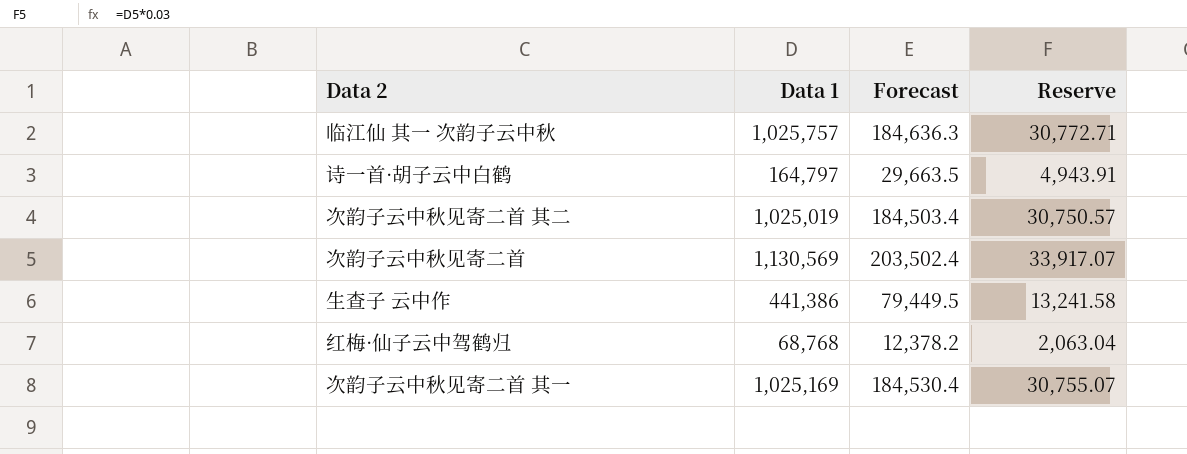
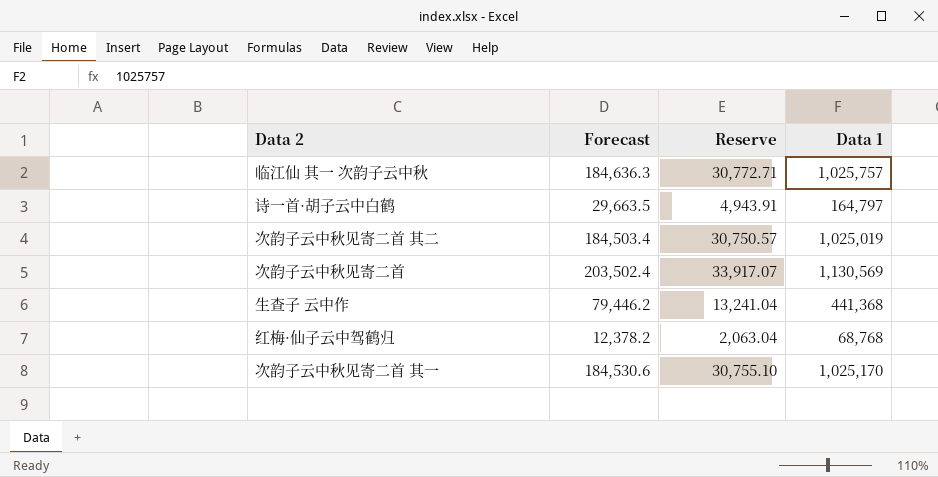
column Data 1 | position: 2 -> 4
生查子 云中作 | Forecast: 79,449.5 -> 79,446.2
生查子 云中作 | Reserve: 13,241.58 -> 13,241.04
生查子 云中作 | Data 1: 441,386 -> 441,368
次韵子云中秋见寄二首 其一 | Forecast: 184,530.4 -> 184,530.6
次韵子云中秋见寄二首 其一 | Reserve: 30,755.07 -> 30,755.10
次韵子云中秋见寄二首 其一 | Data 1: 1,025,169 -> 1,025,170

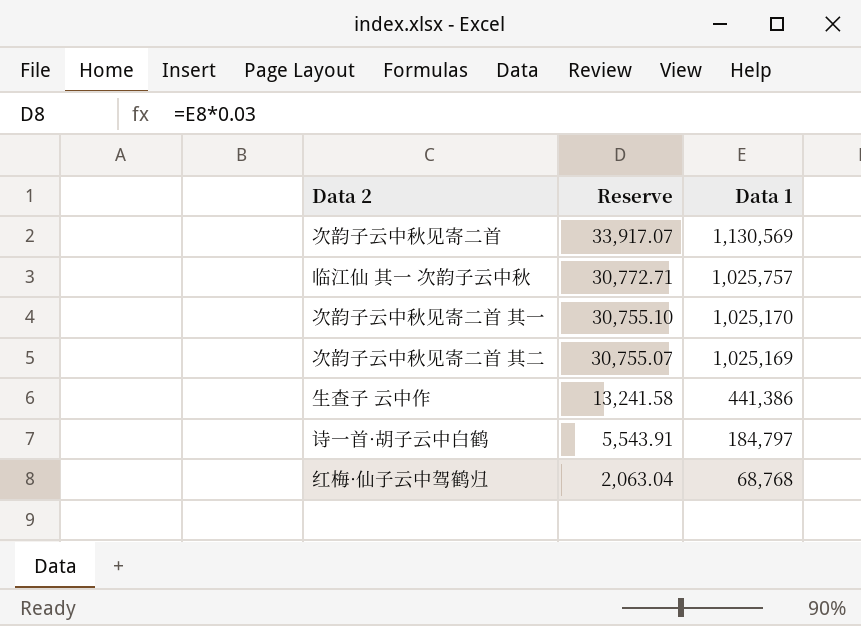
row order: none -> Reserve descending
column Forecast | formula: [Data 1] * 0.18 -> none
次韵子云中秋见寄二首 其二 | Reserve: 30,750.57 -> 30,755.07
次韵子云中秋见寄二首 其二 | Data 1: 1,025,019 -> 1,025,169
生查子 云中作 | Reserve: 13,241.04 -> 13,241.58
生查子 云中作 | Data 1: 441,368 -> 441,386
诗一首·胡子云中白鹤 | Reserve: 4,943.91 -> 5,543.91
诗一首·胡子云中白鹤 | Data 1: 164,797 -> 184,797

